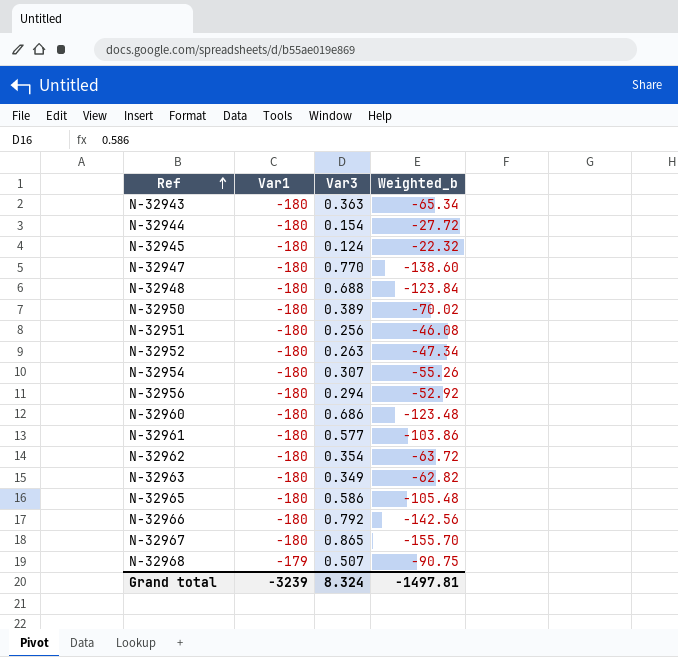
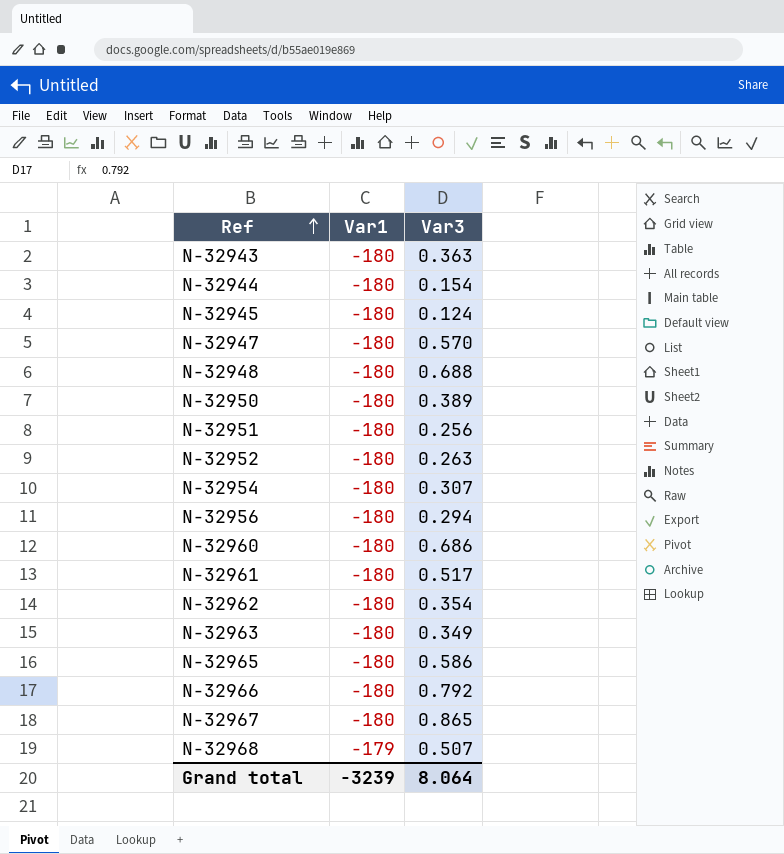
column Weighted_b | formula: [Var1] * [Var3] -> none
N-32947 | Var3: 0.770 -> 0.570
N-32961 | Var3: 0.577 -> 0.517
Grand total | Var3: 8.324 -> 8.064

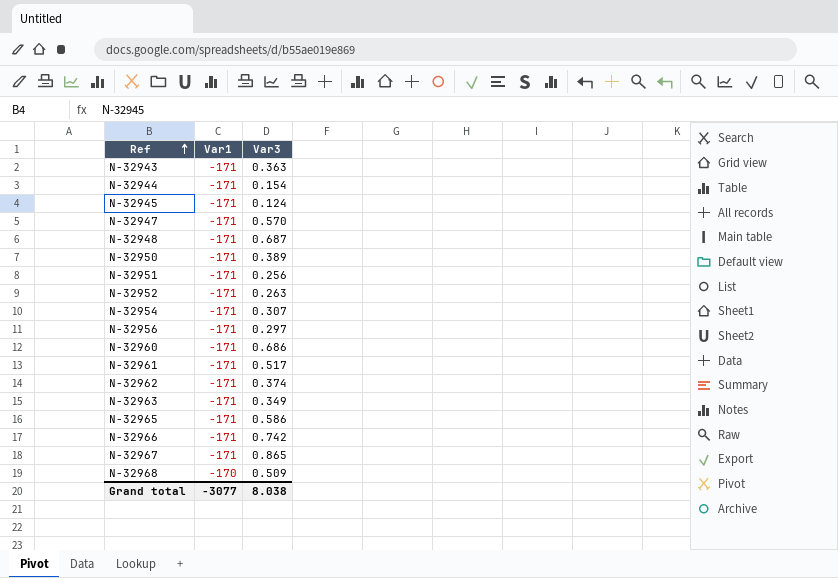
N-32943 | Var1: -180 -> -171
N-32944 | Var1: -180 -> -171
N-32945 | Var1: -180 -> -171
N-32947 | Var1: -180 -> -171
N-32948 | Var1: -180 -> -171
N-32948 | Var3: 0.688 -> 0.687
N-32950 | Var1: -180 -> -171
N-32951 | Var1: -180 -> -171
N-32952 | Var1: -180 -> -171
N-32954 | Var1: -180 -> -171
N-32956 | Var1: -180 -> -171
N-32956 | Var3: 0.294 -> 0.297
N-32960 | Var1: -180 -> -171
N-32961 | Var1: -180 -> -171
N-32962 | Var1: -180 -> -171
N-32962 | Var3: 0.354 -> 0.374
N-32963 | Var1: -180 -> -171
N-32965 | Var1: -180 -> -171
N-32966 | Var1: -180 -> -171
N-32966 | Var3: 0.792 -> 0.742
N-32967 | Var1: -180 -> -171
N-32968 | Var1: -179 -> -170
N-32968 | Var3: 0.507 -> 0.509
Grand total | Var1: -3239 -> -3077
Grand total | Var3: 8.064 -> 8.038

